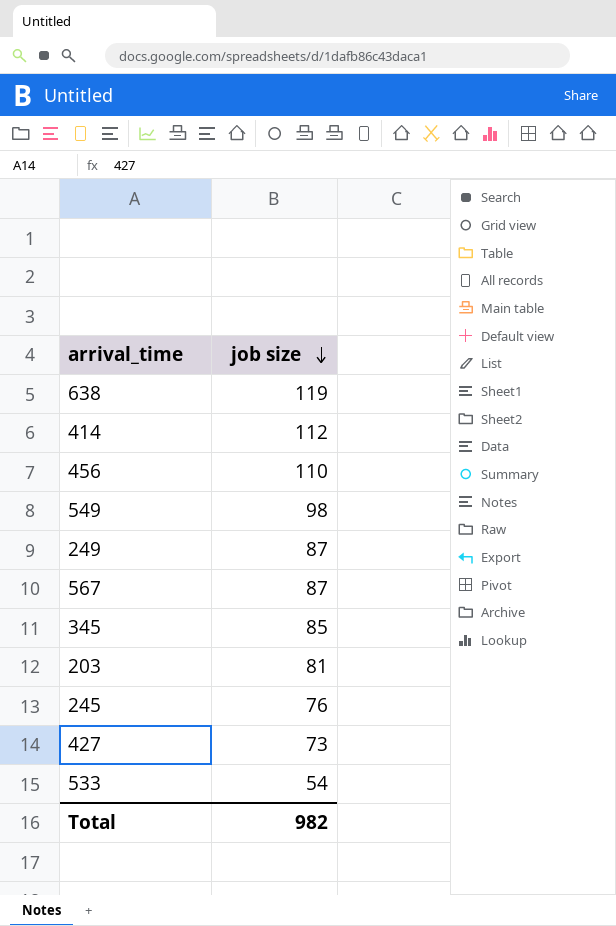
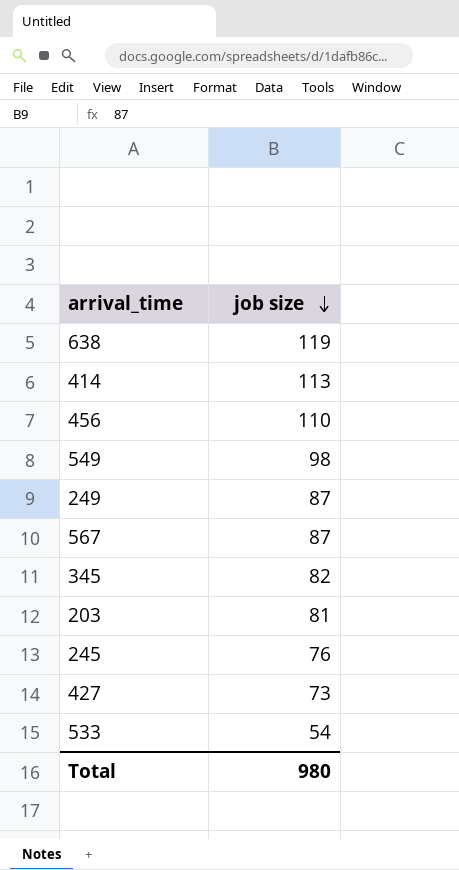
414 | job size: 112 -> 113
345 | job size: 85 -> 82
Total | job size: 982 -> 980

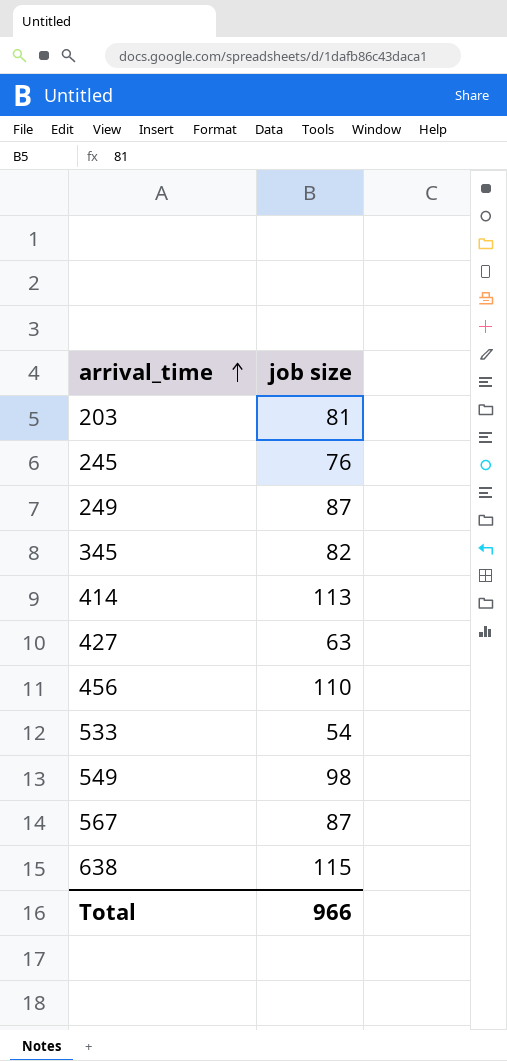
row order: job size descending -> arrival_time ascending
427 | job size: 73 -> 63
638 | job size: 119 -> 115
Total | job size: 980 -> 966

